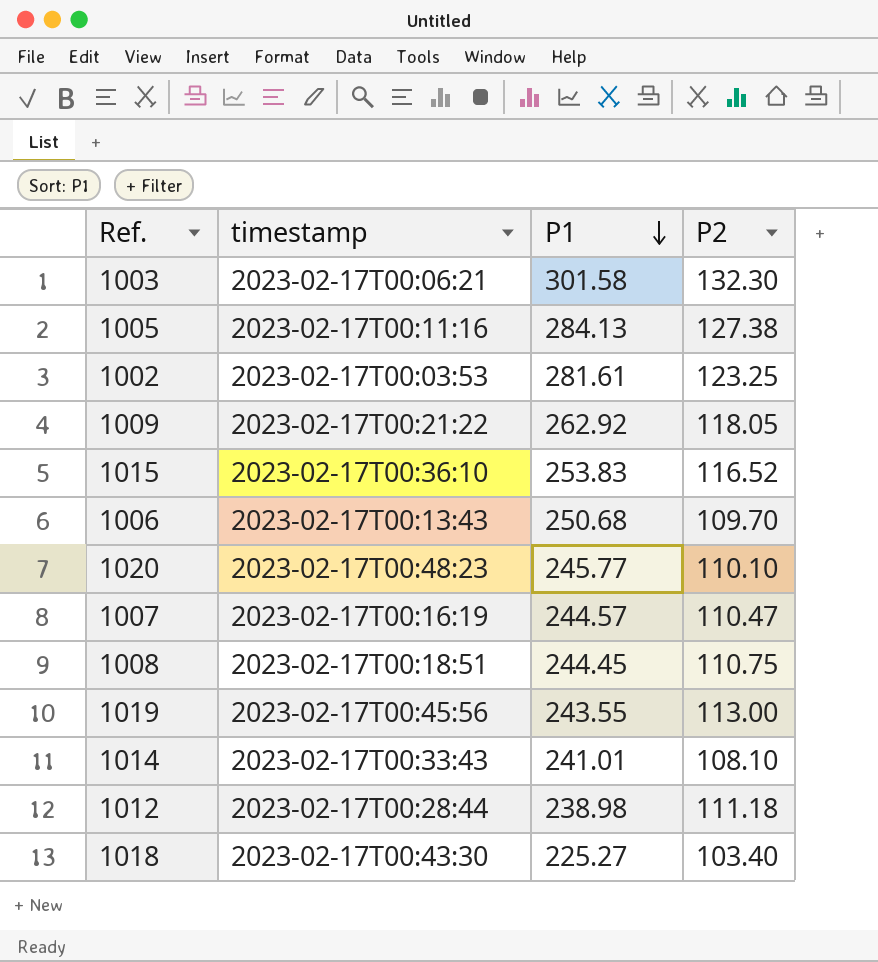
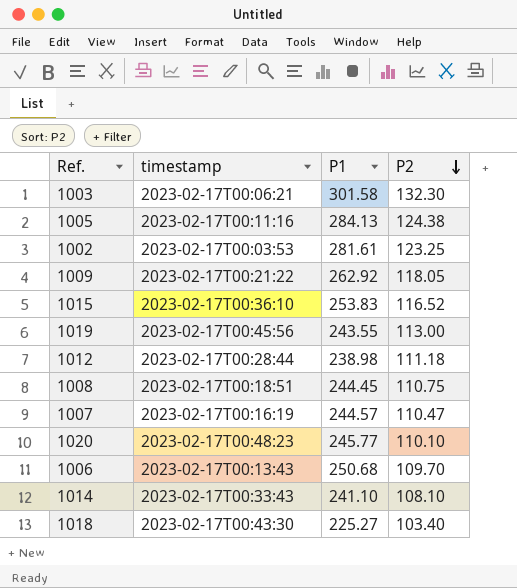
row order: P1 descending -> P2 descending
1005 | P2: 127.38 -> 124.38
1014 | P1: 241.01 -> 241.10

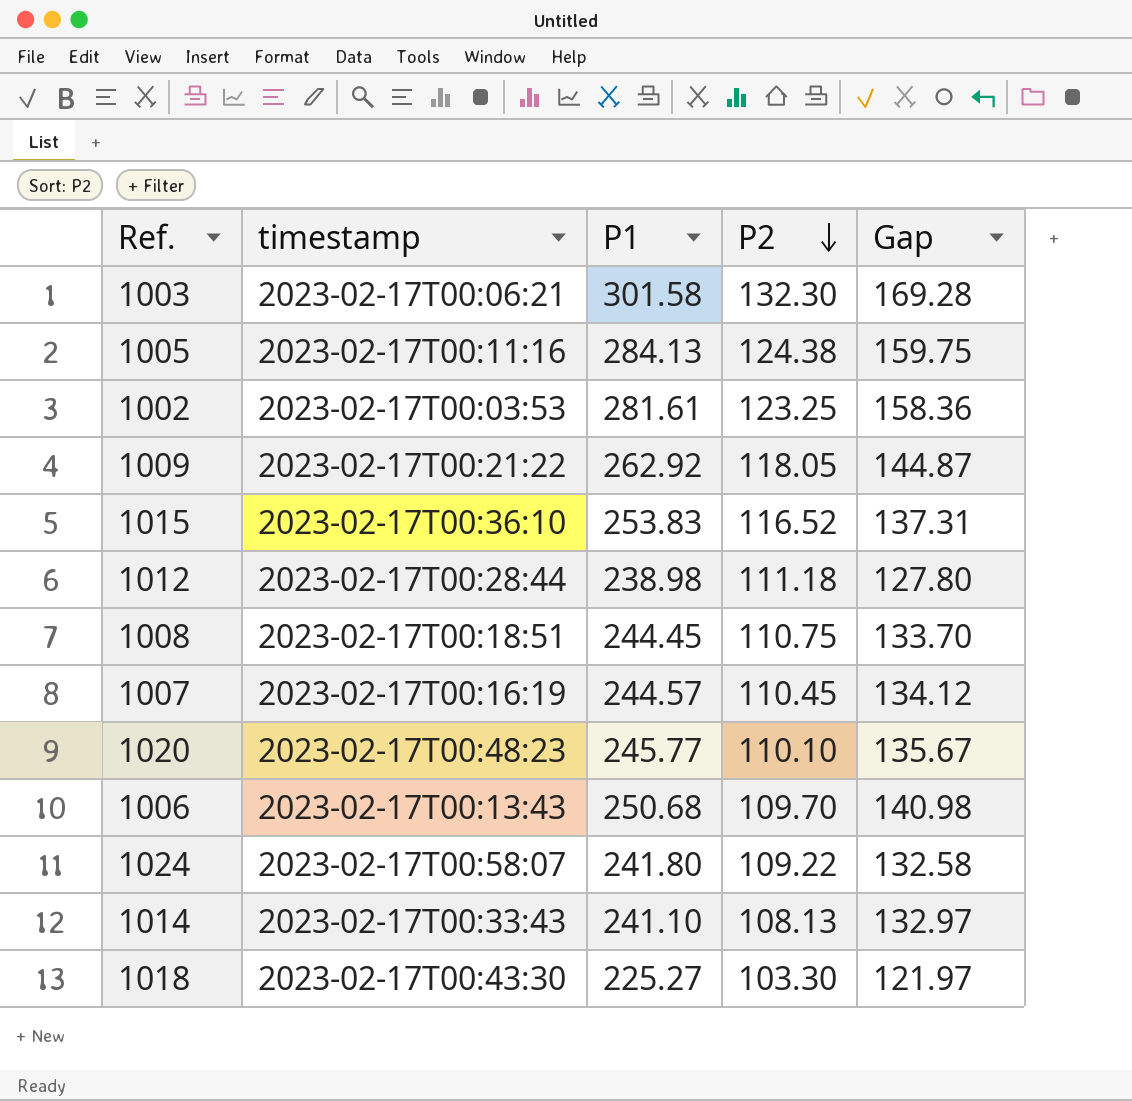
column Gap | formula: none -> [P1] - [P2]
row 1019: 2023-02-17T00:45:56 | 243.55 | 113.00 -> none
1007 | P2: 110.47 -> 110.45
row 1024: none -> 2023-02-17T00:58:07 | 241.80 | 109.22 | 132.58
1014 | P2: 108.10 -> 108.13
1018 | P2: 103.40 -> 103.30

